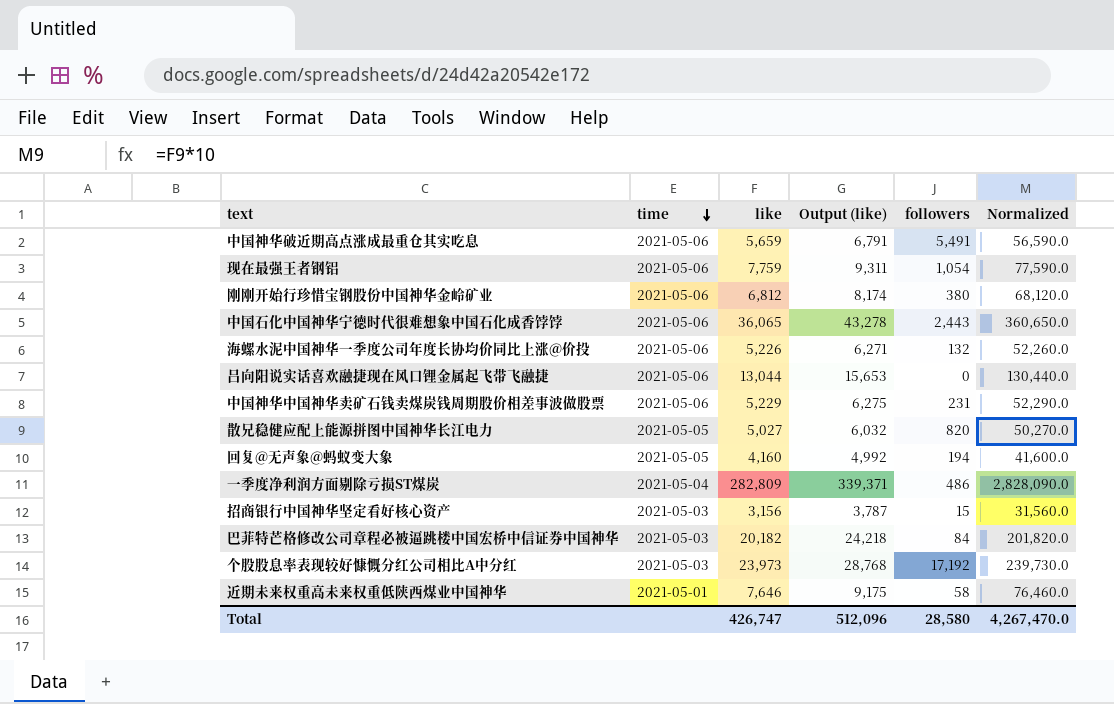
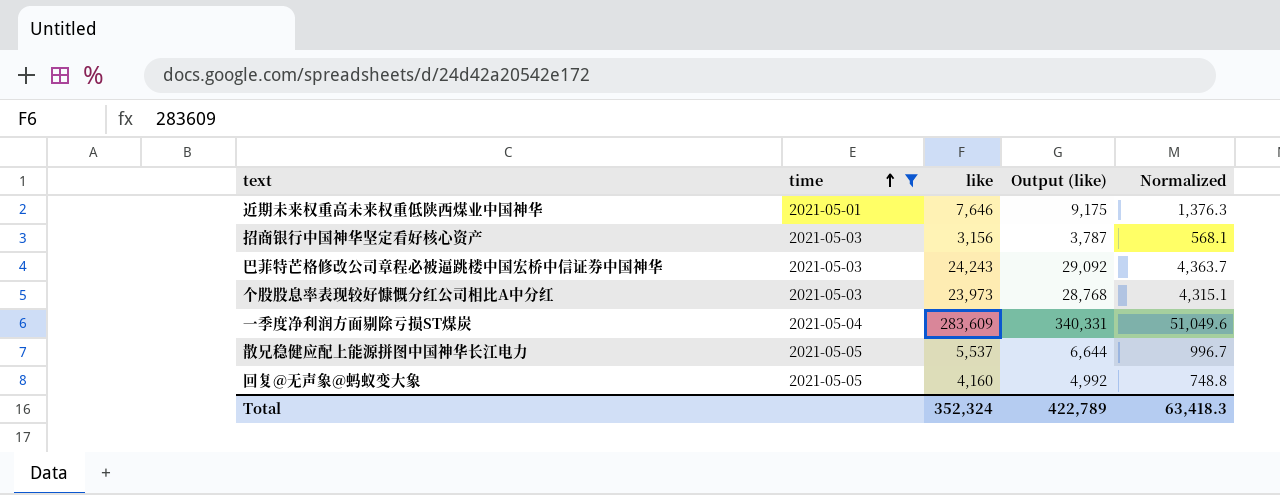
filter: none -> time != 2021-05-06
row order: time descending -> time ascending
column followers | position: 5 -> none
column Normalized | formula: [like] * 10 -> [like] * 0.18
巴菲特芒格修改公司章程必被逼跳楼中国宏桥中信证券中国神华 | like: 20,182 -> 24,243
巴菲特芒格修改公司章程必被逼跳楼中国宏桥中信证券中国神华 | Output (like): 24,218 -> 29,092
一季度净利润方面剔除亏损ST煤炭 | like: 282,809 -> 283,609
一季度净利润方面剔除亏损ST煤炭 | Output (like): 339,371 -> 340,331
散兄稳健应配上能源拼图中国神华长江电力 | like: 5,027 -> 5,537
散兄稳健应配上能源拼图中国神华长江电力 | Output (like): 6,032 -> 6,644
Total | like: 426,747 -> 352,324
Total | Output (like): 512,096 -> 422,789
Total | Normalized: 4,267,470.0 -> 63,418.3

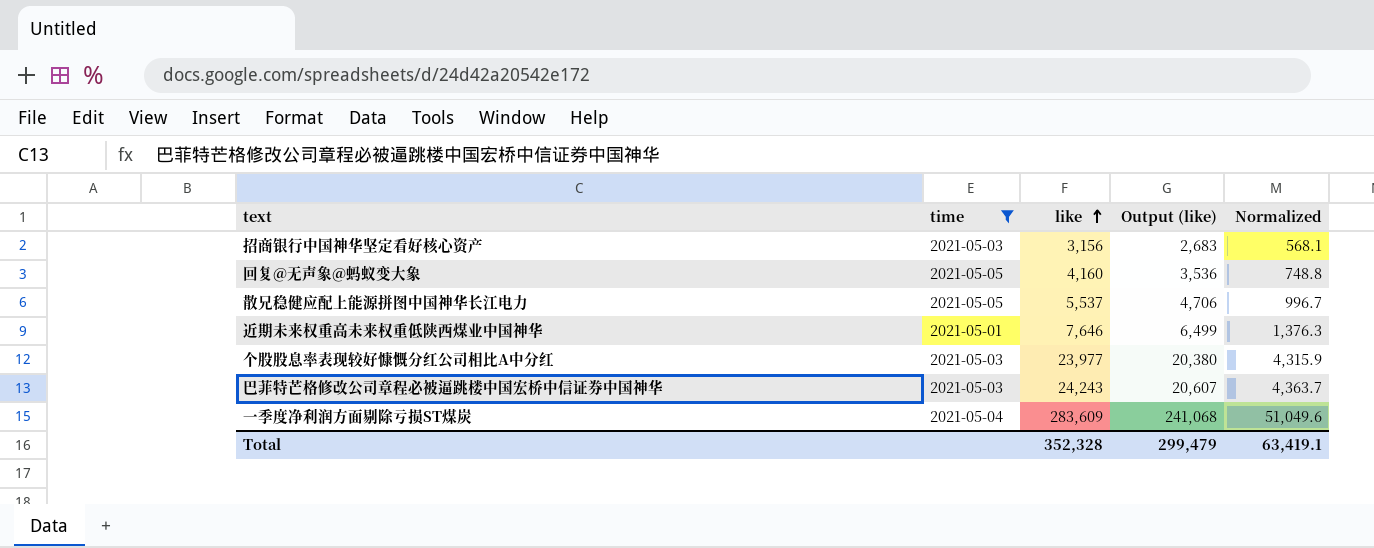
row order: time ascending -> like ascending
column Output (like) | formula: [like] * 1.2 -> [like] * 0.85
个股股息率表现较好慷慨分红公司相比A中分红 | like: 23,973 -> 23,977
个股股息率表现较好慷慨分红公司相比A中分红 | Normalized: 4,315.1 -> 4,315.9
Total | like: 352,324 -> 352,328
Total | Output (like): 422,789 -> 299,479
Total | Normalized: 63,418.3 -> 63,419.1

